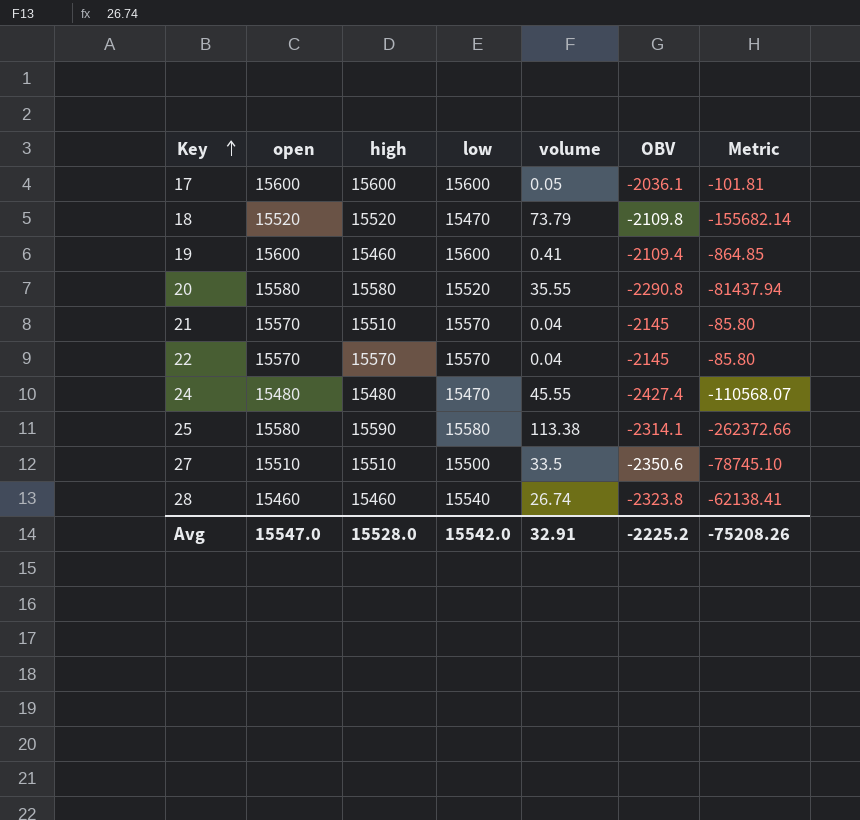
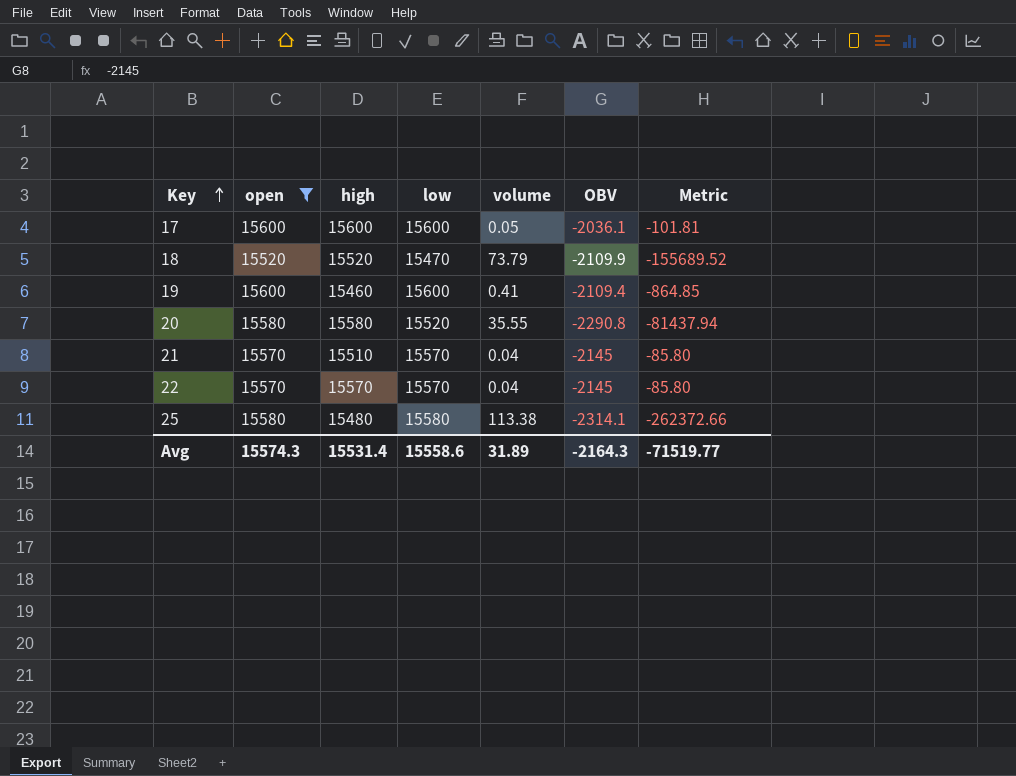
filter: none -> open >= 15520
18 | OBV: -2109.8 -> -2109.9
18 | Metric: -155682.14 -> -155689.52
25 | high: 15590 -> 15480
Avg | open: 15547.0 -> 15574.3
Avg | high: 15528.0 -> 15531.4
Avg | low: 15542.0 -> 15558.6
Avg | volume: 32.91 -> 31.89
Avg | OBV: -2225.2 -> -2164.3
Avg | Metric: -75208.26 -> -71519.77

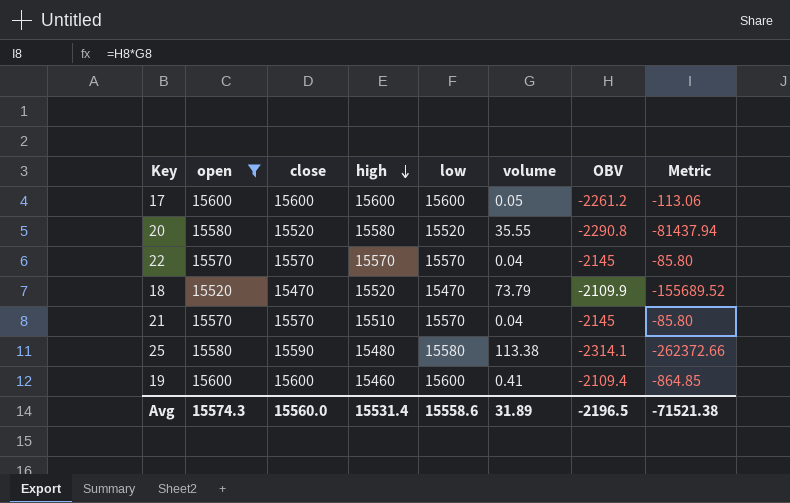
row order: Key ascending -> high descending
column close | position: none -> 3
17 | OBV: -2036.1 -> -2261.2
17 | Metric: -101.81 -> -113.06
Avg | OBV: -2164.3 -> -2196.5
Avg | Metric: -71519.77 -> -71521.38

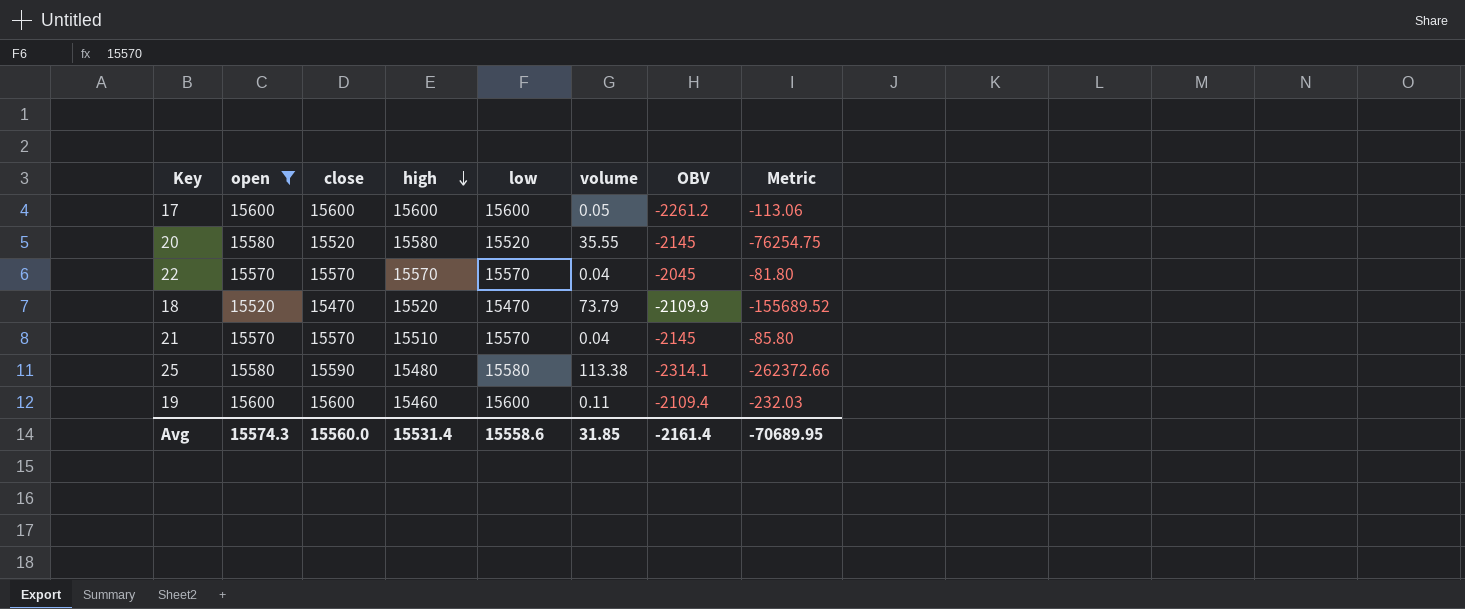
20 | OBV: -2290.8 -> -2145
20 | Metric: -81437.94 -> -76254.75
22 | OBV: -2145 -> -2045
22 | Metric: -85.80 -> -81.80
19 | volume: 0.41 -> 0.11
19 | Metric: -864.85 -> -232.03
Avg | volume: 31.89 -> 31.85
Avg | OBV: -2196.5 -> -2161.4
Avg | Metric: -71521.38 -> -70689.95

